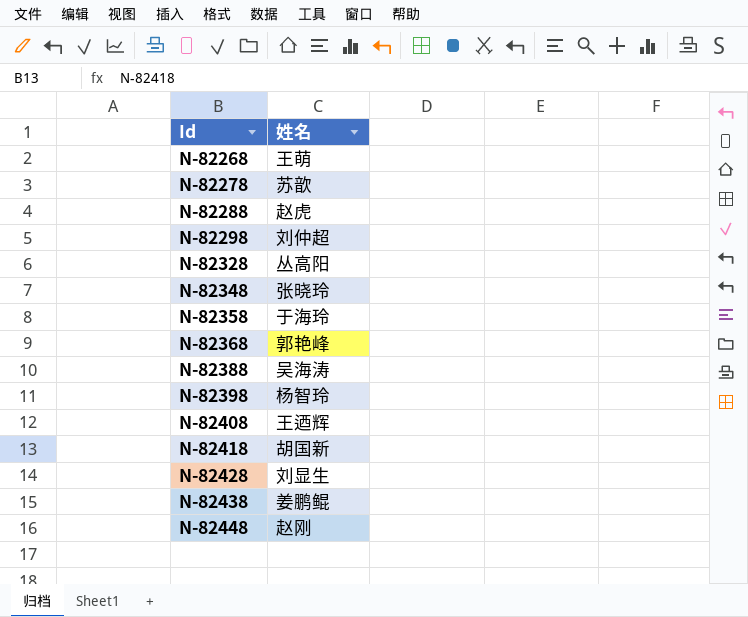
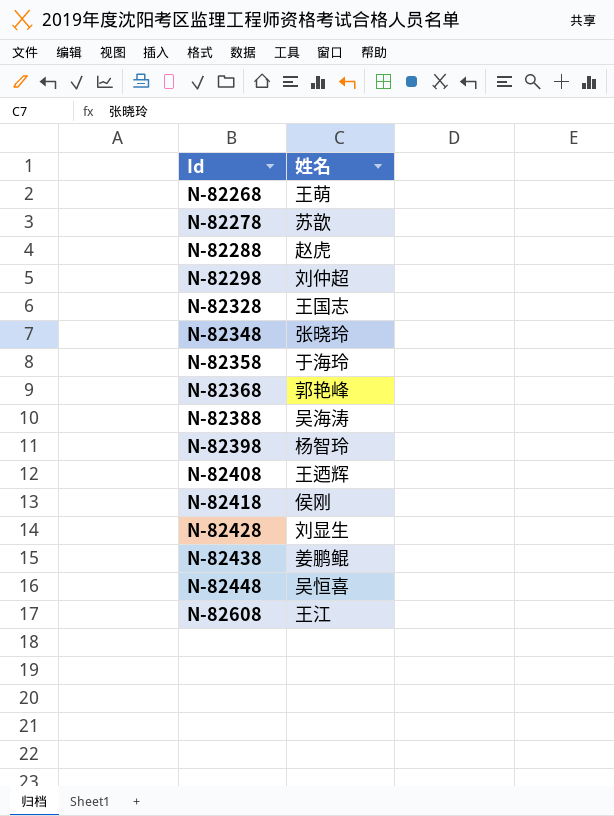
N-82328 | 姓名: 丛高阳 -> 王国志
N-82418 | 姓名: 胡国新 -> 侯刚
N-82448 | 姓名: 赵刚 -> 吴恒喜
row N-82608: none -> 王江

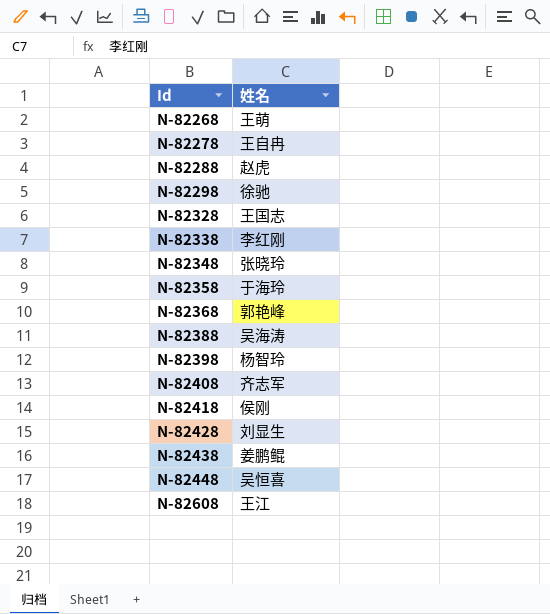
N-82278 | 姓名: 苏歆 -> 王自冉
N-82298 | 姓名: 刘仲超 -> 徐驰
row N-82338: none -> 李红刚
N-82408 | 姓名: 王迺辉 -> 齐志军

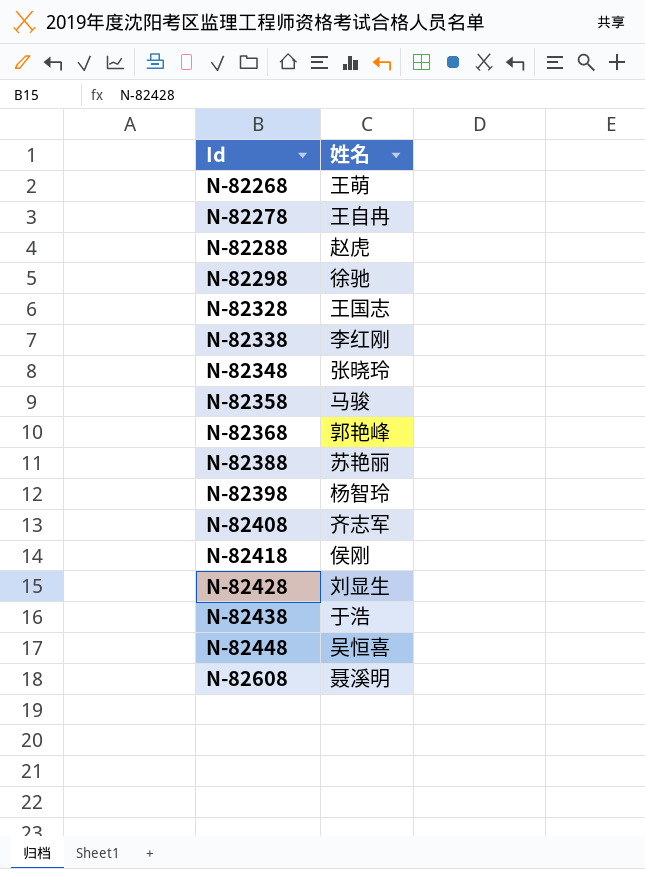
N-82358 | 姓名: 于海玲 -> 马骏
N-82388 | 姓名: 吴海涛 -> 苏艳丽
N-82438 | 姓名: 姜鹏鲲 -> 于浩
N-82608 | 姓名: 王江 -> 聂溪明

